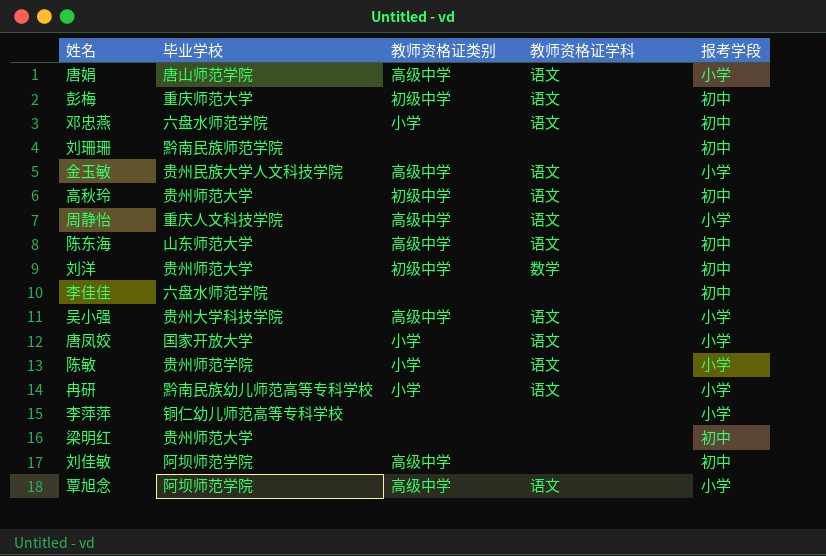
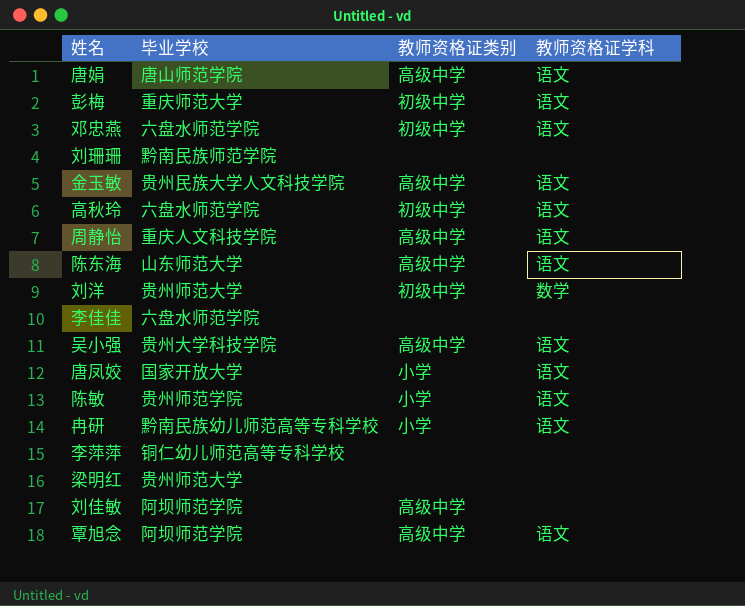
column 报考学段 | position: 5 -> none
邓忠燕 | 教师资格证类别: 小学 -> 初级中学
高秋玲 | 毕业学校: 贵州师范大学 -> 六盘水师范学院

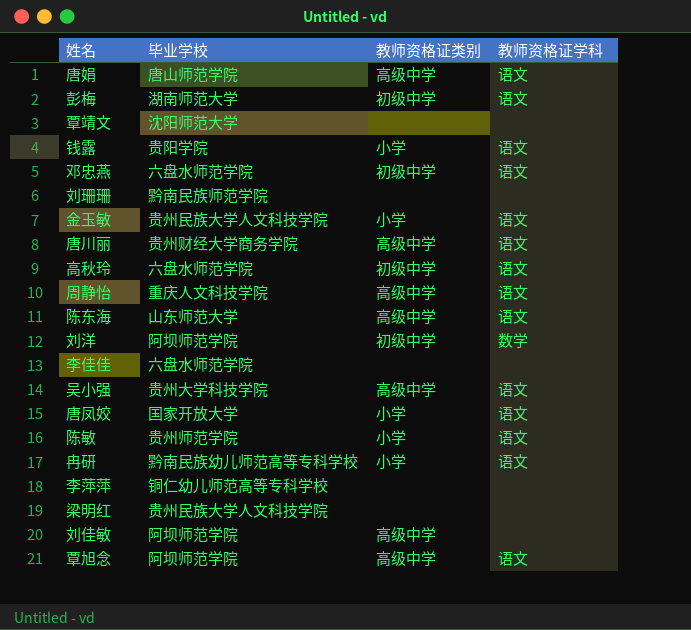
彭梅 | 毕业学校: 重庆师范大学 -> 湖南师范大学
row 覃靖文: none -> 沈阳师范大学 | none | none
row 钱露: none -> 贵阳学院 | 小学 | 语文
金玉敏 | 教师资格证类别: 高级中学 -> 小学
row 唐川丽: none -> 贵州财经大学商务学院 | 高级中学 | 语文
刘洋 | 毕业学校: 贵州师范大学 -> 阿坝师范学院
梁明红 | 毕业学校: 贵州师范大学 -> 贵州民族大学人文科技学院

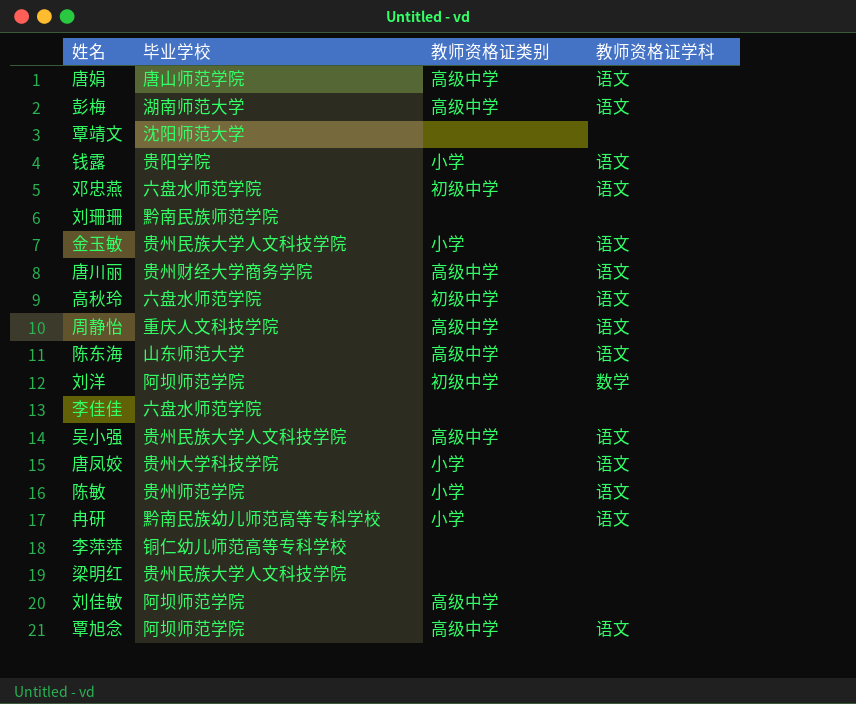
彭梅 | 教师资格证类别: 初级中学 -> 高级中学
吴小强 | 毕业学校: 贵州大学科技学院 -> 贵州民族大学人文科技学院
唐凤姣 | 毕业学校: 国家开放大学 -> 贵州大学科技学院

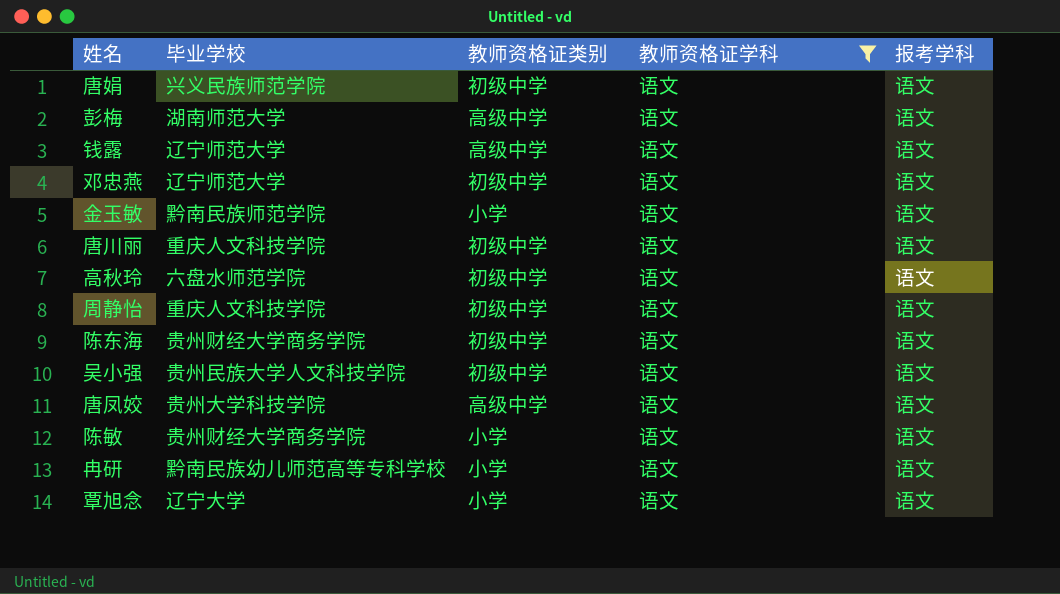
filter: none -> 教师资格证学科 = 语文
column 报考学科 | position: none -> 5
唐娟 | 毕业学校: 唐山师范学院 -> 兴义民族师范学院
唐娟 | 教师资格证类别: 高级中学 -> 初级中学
钱露 | 毕业学校: 贵阳学院 -> 辽宁师范大学
钱露 | 教师资格证类别: 小学 -> 高级中学
邓忠燕 | 毕业学校: 六盘水师范学院 -> 辽宁师范大学
金玉敏 | 毕业学校: 贵州民族大学人文科技学院 -> 黔南民族师范学院
唐川丽 | 毕业学校: 贵州财经大学商务学院 -> 重庆人文科技学院
唐川丽 | 教师资格证类别: 高级中学 -> 初级中学
周静怡 | 教师资格证类别: 高级中学 -> 初级中学
陈东海 | 毕业学校: 山东师范大学 -> 贵州财经大学商务学院
陈东海 | 教师资格证类别: 高级中学 -> 初级中学
吴小强 | 教师资格证类别: 高级中学 -> 初级中学
唐凤姣 | 教师资格证类别: 小学 -> 高级中学
陈敏 | 毕业学校: 贵州师范学院 -> 贵州财经大学商务学院
覃旭念 | 毕业学校: 阿坝师范学院 -> 辽宁大学
覃旭念 | 教师资格证类别: 高级中学 -> 小学

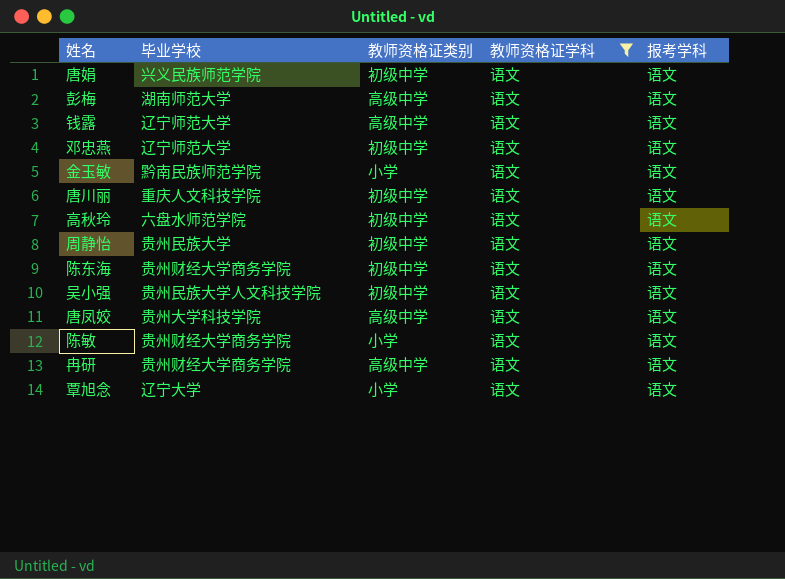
周静怡 | 毕业学校: 重庆人文科技学院 -> 贵州民族大学
冉研 | 毕业学校: 黔南民族幼儿师范高等专科学校 -> 贵州财经大学商务学院
冉研 | 教师资格证类别: 小学 -> 高级中学

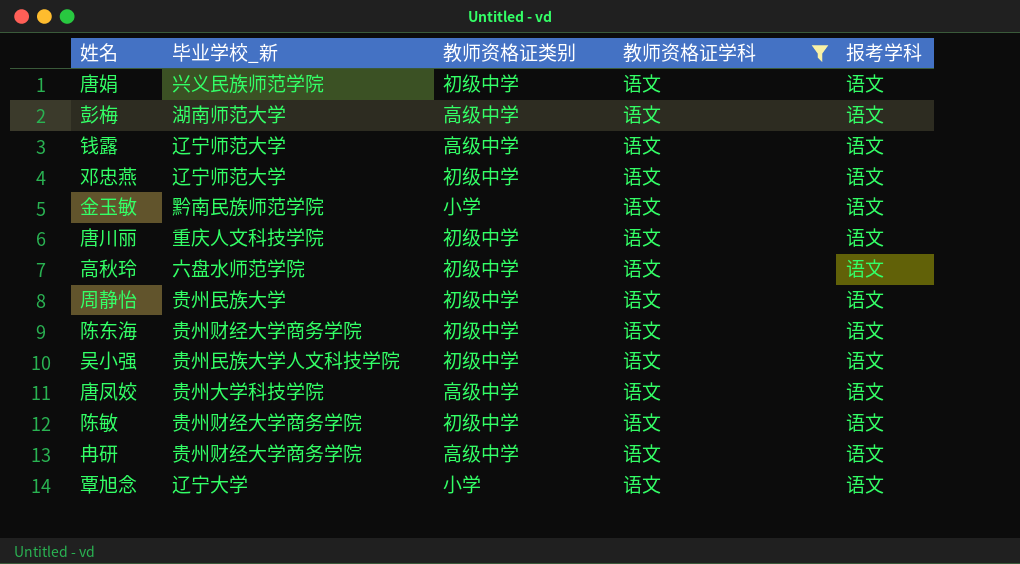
column name: 毕业学校 -> 毕业学校_新
陈敏 | 教师资格证类别: 小学 -> 初级中学

